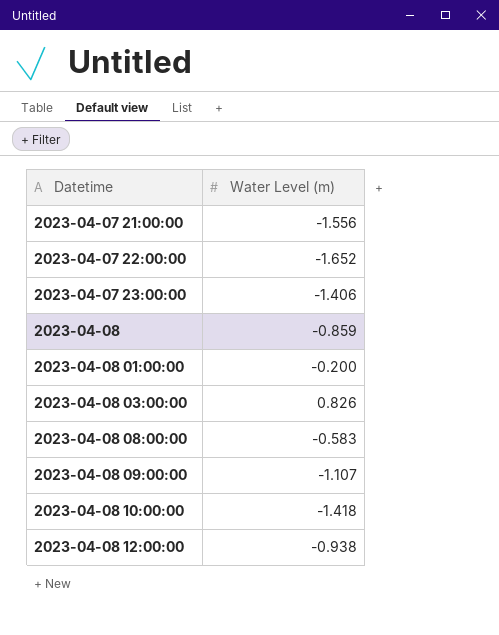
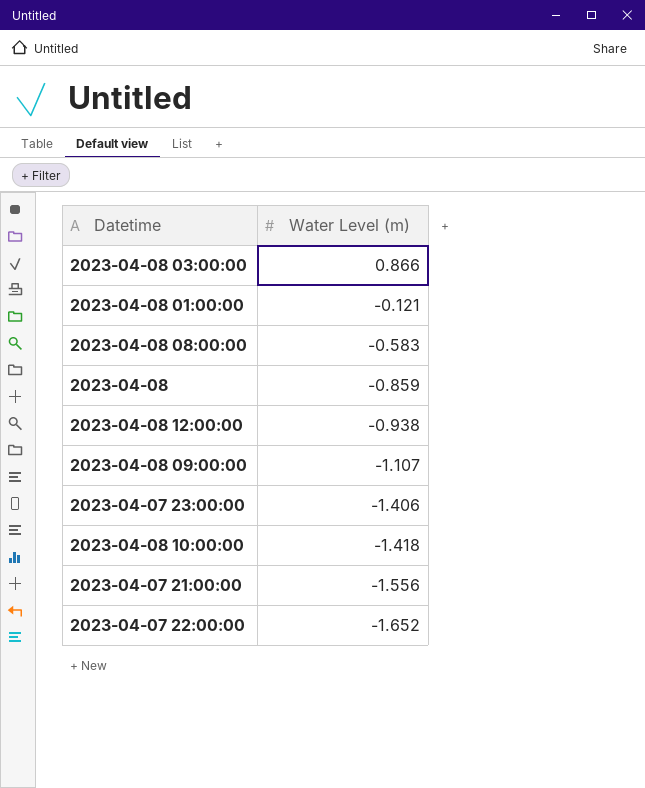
row order: Datetime ascending -> Water Level (m) descending
2023-04-08 03:00:00 | Water Level (m): 0.826 -> 0.866
2023-04-08 01:00:00 | Water Level (m): -0.200 -> -0.121

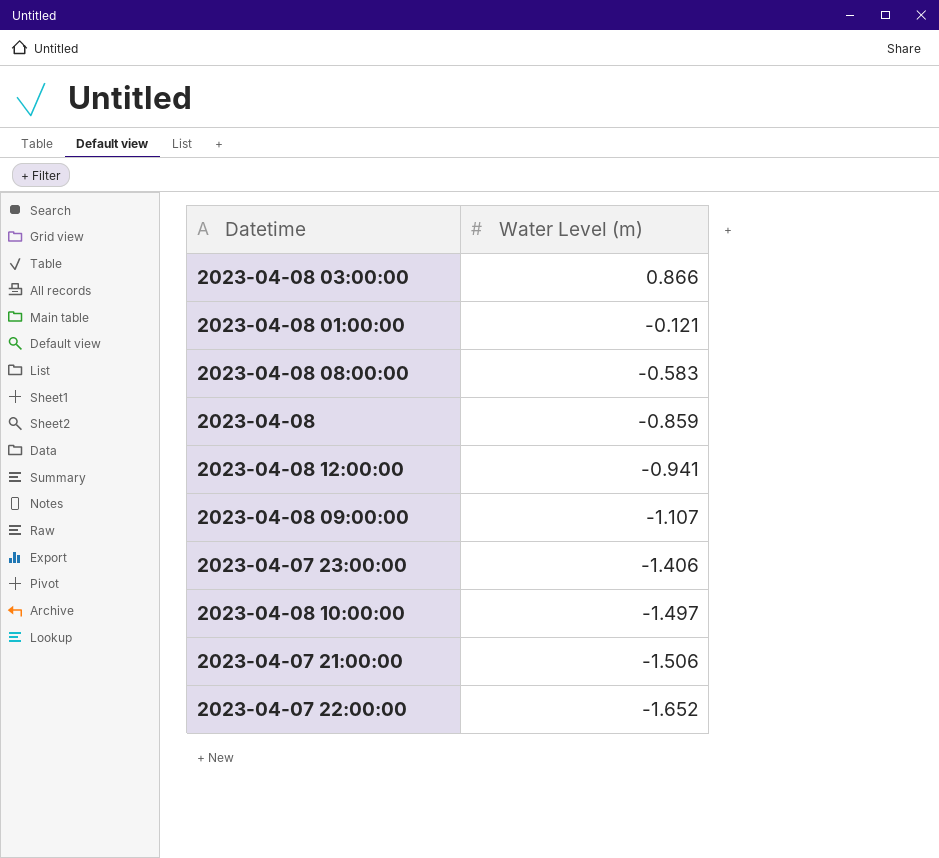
2023-04-08 12:00:00 | Water Level (m): -0.938 -> -0.941
2023-04-08 10:00:00 | Water Level (m): -1.418 -> -1.497
2023-04-07 21:00:00 | Water Level (m): -1.556 -> -1.506

